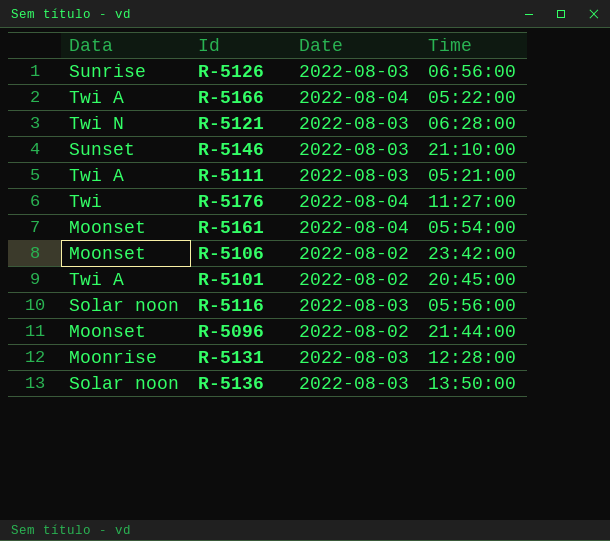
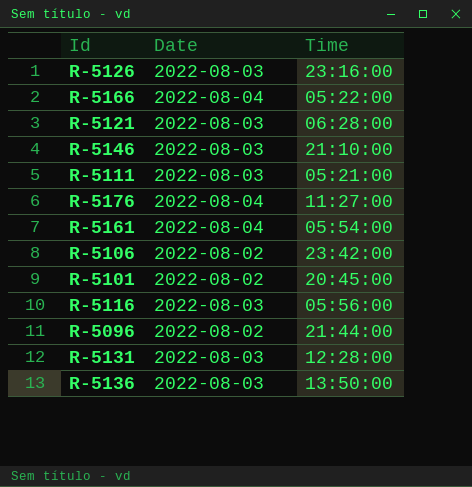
column Data | position: 1 -> none
R-5126 | Time: 06:56:00 -> 23:16:00

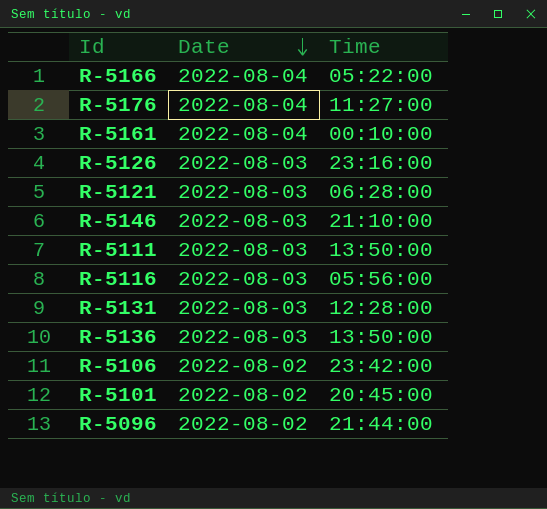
row order: none -> Date descending
R-5161 | Time: 05:54:00 -> 00:10:00
R-5111 | Time: 05:21:00 -> 13:50:00

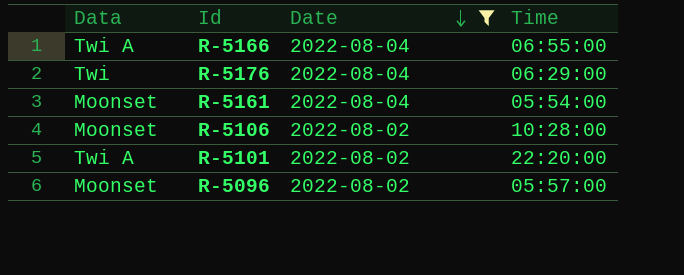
filter: none -> Date != 2022-08-03
column Data | position: none -> 1
R-5166 | Time: 05:22:00 -> 06:55:00
R-5176 | Time: 11:27:00 -> 06:29:00
R-5161 | Time: 00:10:00 -> 05:54:00
R-5106 | Time: 23:42:00 -> 10:28:00
R-5101 | Time: 20:45:00 -> 22:20:00
R-5096 | Time: 21:44:00 -> 05:57:00

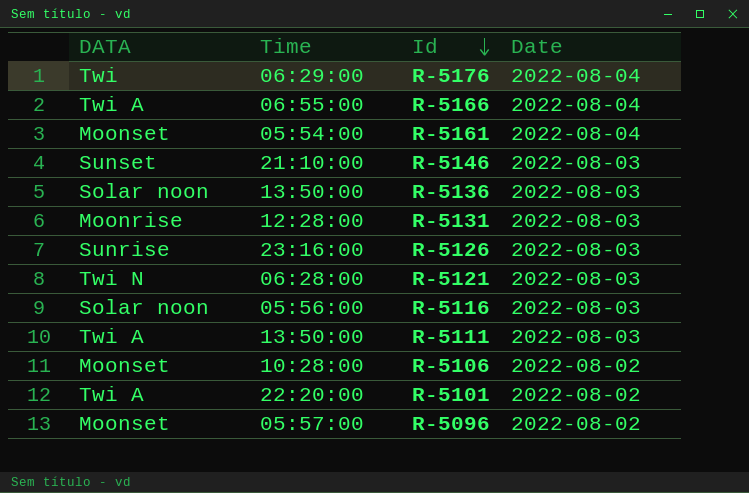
filter: Date != 2022-08-03 -> none
row order: Date descending -> Id descending
column name: Data -> DATA
column Time | position: 4 -> 2

